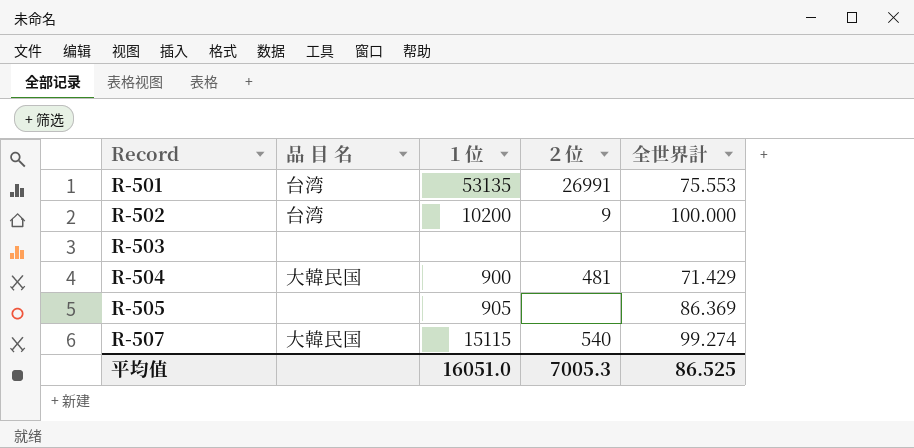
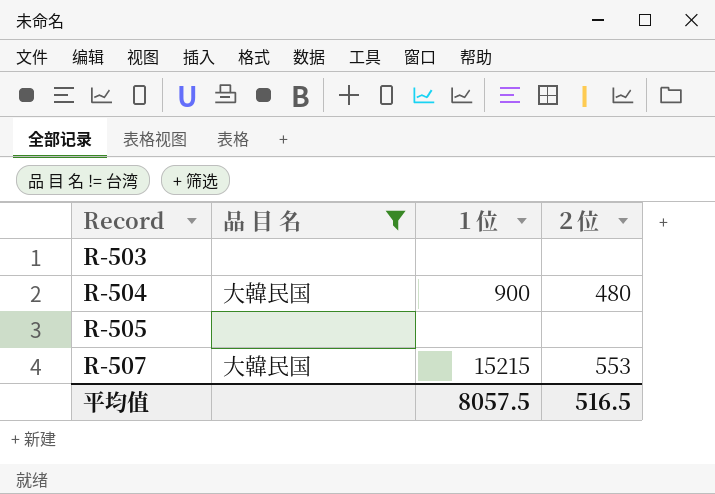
filter: none -> 品 目 名 != 台湾
column 全世界計 | position: 5 -> none
R-504 | ２位: 481 -> 480
R-505 | １位: 905 -> none
R-507 | １位: 15115 -> 15215
R-507 | ２位: 540 -> 553
平均值 | １位: 16051.0 -> 8057.5
平均值 | ２位: 7005.3 -> 516.5

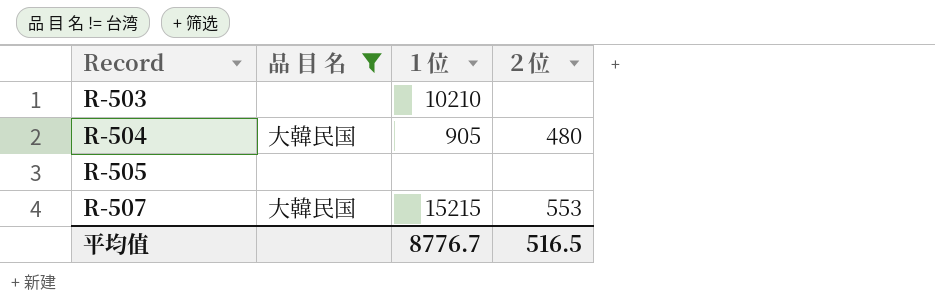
R-503 | １位: none -> 10210
R-504 | １位: 900 -> 905
平均值 | １位: 8057.5 -> 8776.7

